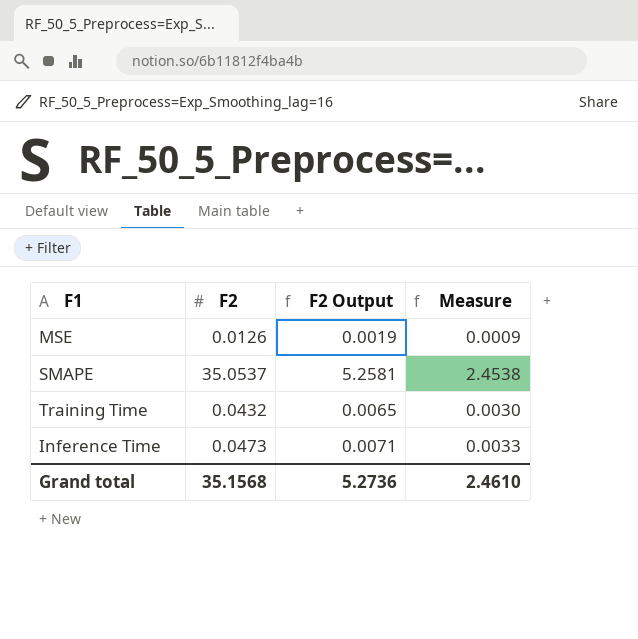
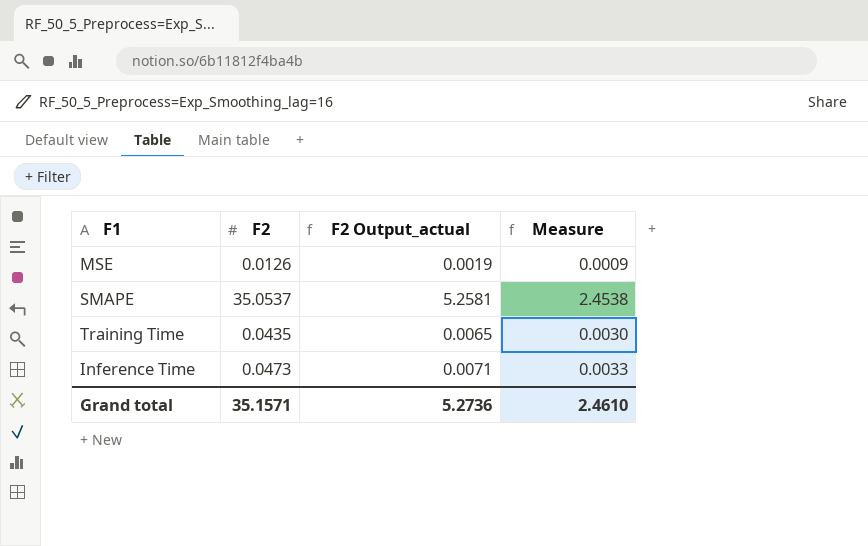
column name: F2 Output -> F2 Output_actual
Training Time | F2: 0.0432 -> 0.0435
Grand total | F2: 35.1568 -> 35.1571

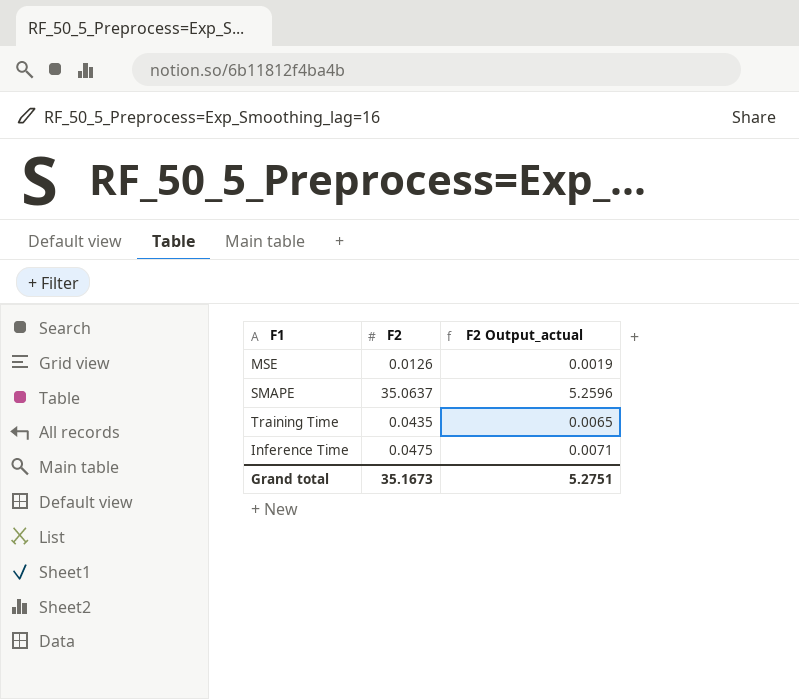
column Measure | formula: [F2] * 0.07 -> none
SMAPE | F2: 35.0537 -> 35.0637
SMAPE | F2 Output_actual: 5.2581 -> 5.2596
Inference Time | F2: 0.0473 -> 0.0475
Grand total | F2: 35.1571 -> 35.1673
Grand total | F2 Output_actual: 5.2736 -> 5.2751

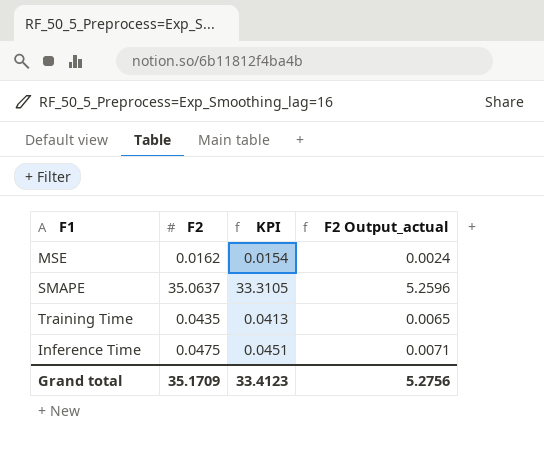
column KPI | formula: none -> [F2] * 0.95
MSE | F2: 0.0126 -> 0.0162
MSE | F2 Output_actual: 0.0019 -> 0.0024
Grand total | F2: 35.1673 -> 35.1709
Grand total | F2 Output_actual: 5.2751 -> 5.2756

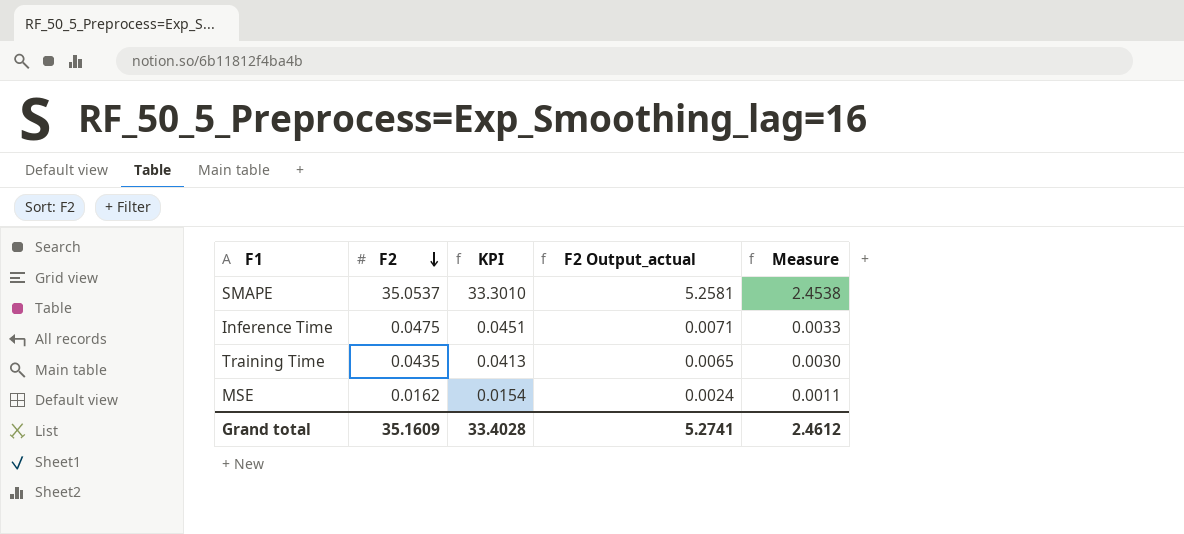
row order: none -> F2 descending
column Measure | formula: none -> [F2] * 0.07
SMAPE | F2: 35.0637 -> 35.0537
SMAPE | KPI: 33.3105 -> 33.3010
SMAPE | F2 Output_actual: 5.2596 -> 5.2581
Grand total | F2: 35.1709 -> 35.1609
Grand total | KPI: 33.4123 -> 33.4028
Grand total | F2 Output_actual: 5.2756 -> 5.2741

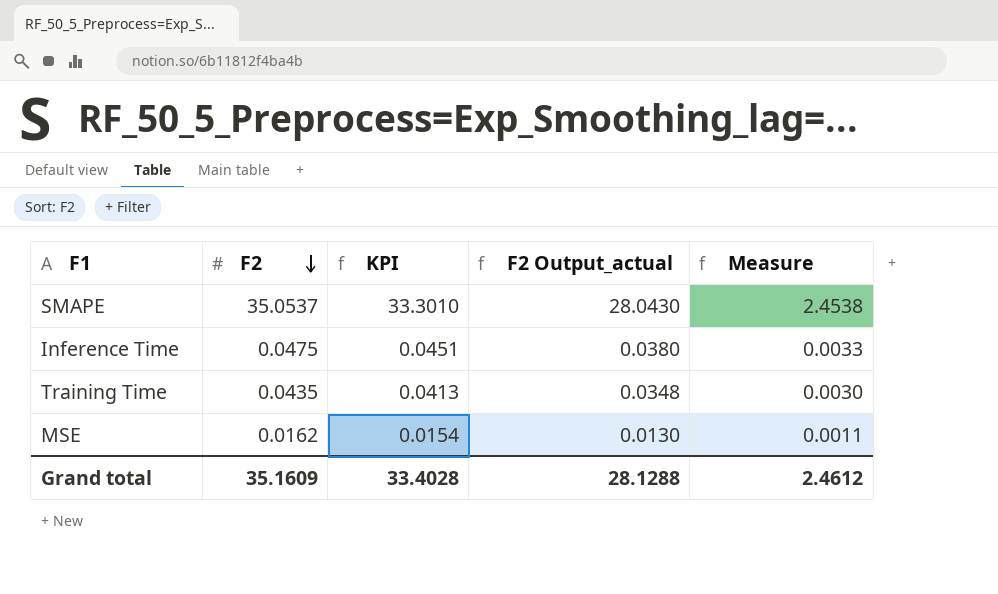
column F2 Output_actual | formula: [F2] * 0.15 -> [F2] * 0.8
Grand total | F2 Output_actual: 5.2741 -> 28.1288

